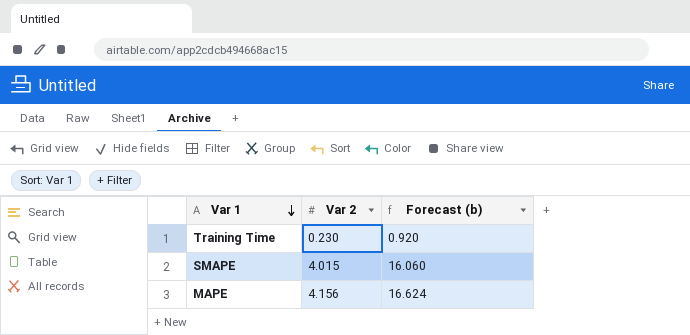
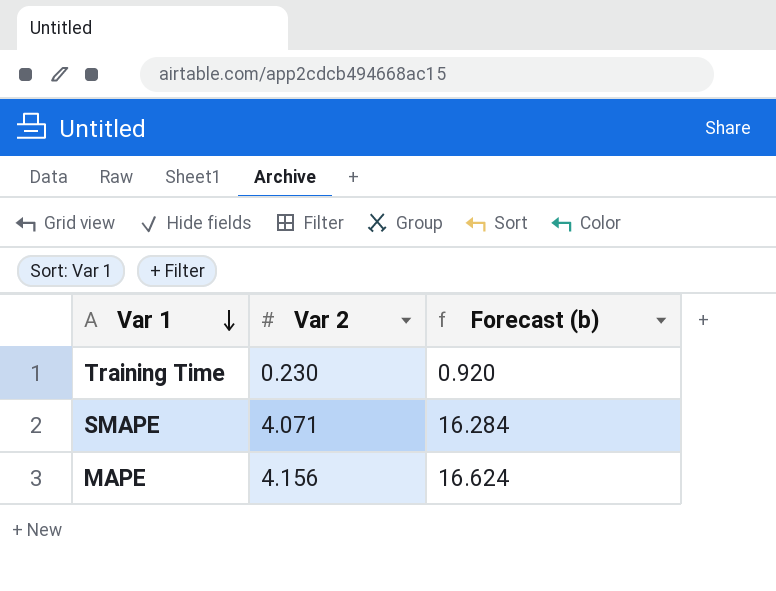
SMAPE | Var 2: 4.015 -> 4.071
SMAPE | Forecast (b): 16.060 -> 16.284

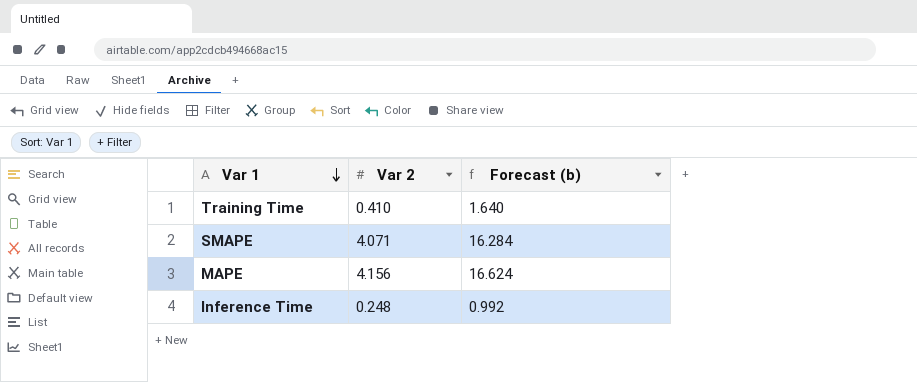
Training Time | Var 2: 0.230 -> 0.410
Training Time | Forecast (b): 0.920 -> 1.640
row Inference Time: none -> 0.248 | 0.992

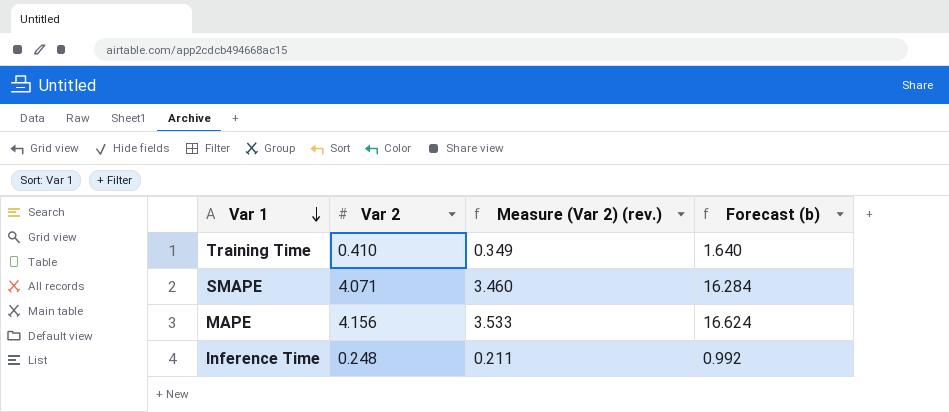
column Measure (Var 2) (rev.) | formula: none -> [Var 2] * 0.85

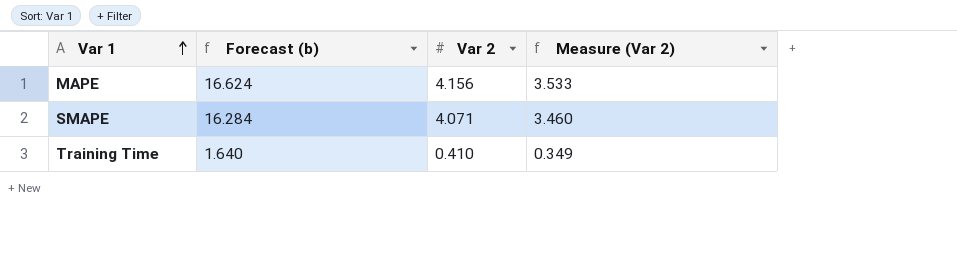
row order: Var 1 descending -> Var 1 ascending
column Forecast (b) | position: 4 -> 2
column name: Measure (Var 2) (rev.) -> Measure (Var 2)
row Inference Time: 0.248 | 0.211 | 0.992 -> none

